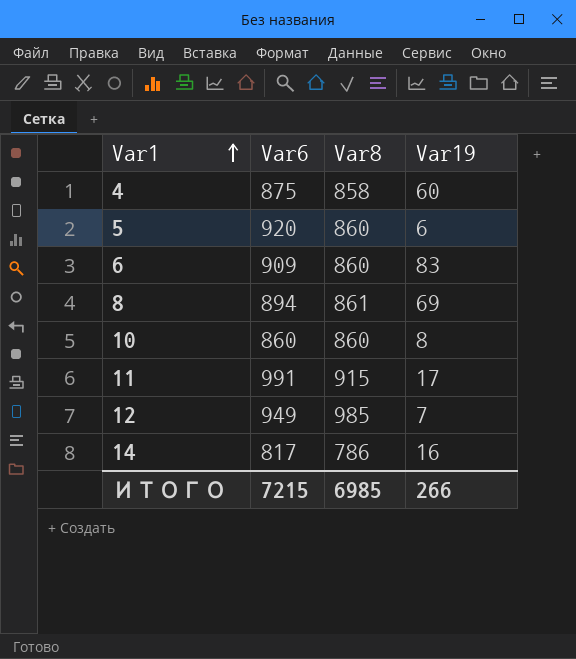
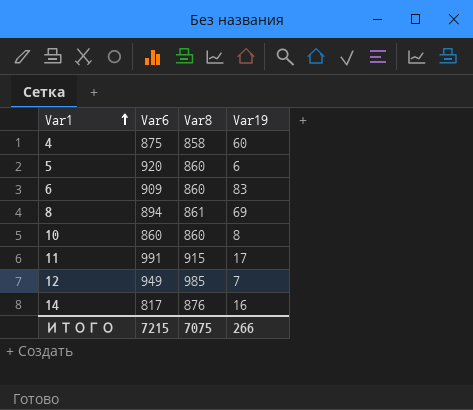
14 | Var8: 786 -> 876
ИТОГО | Var8: 6985 -> 7075

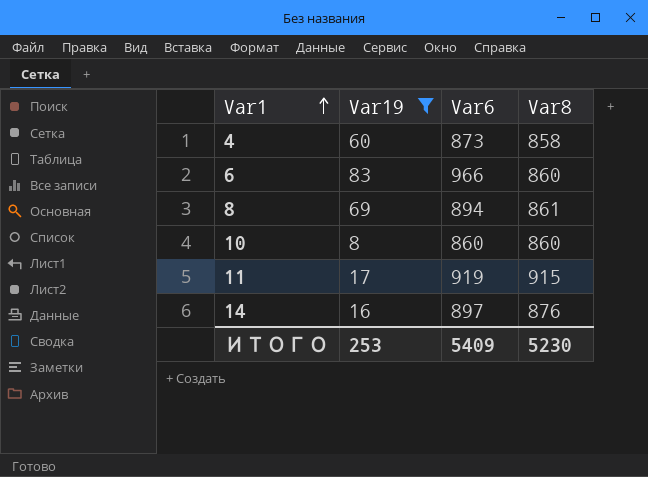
filter: none -> Var19 >= 8
column Var19 | position: 4 -> 2
4 | Var6: 875 -> 873
6 | Var6: 909 -> 966
11 | Var6: 991 -> 919
14 | Var6: 817 -> 897
ИТОГО | Var19: 266 -> 253
ИТОГО | Var6: 7215 -> 5409
ИТОГО | Var8: 7075 -> 5230

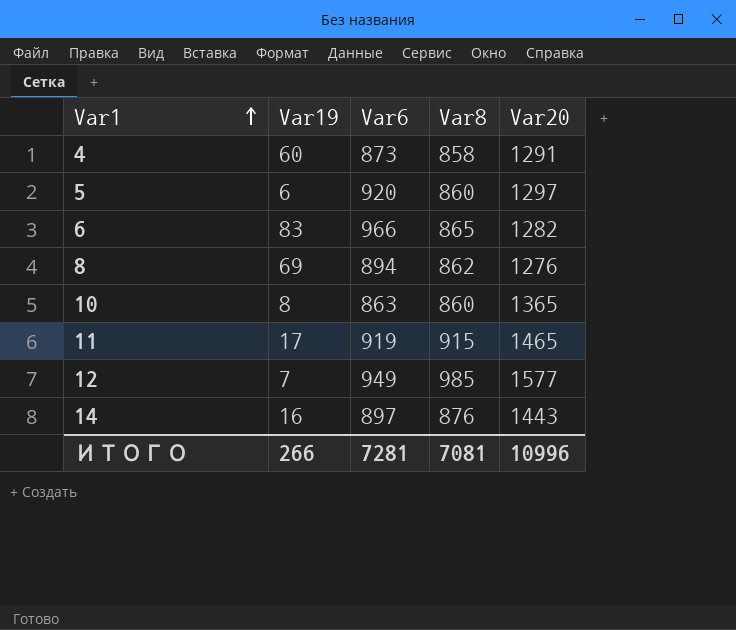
filter: Var19 >= 8 -> none
column Var20 | position: none -> 5
6 | Var8: 860 -> 865
8 | Var8: 861 -> 862
10 | Var6: 860 -> 863
ИТОГО | Var19: 253 -> 266
ИТОГО | Var6: 5409 -> 7281
ИТОГО | Var8: 5230 -> 7081

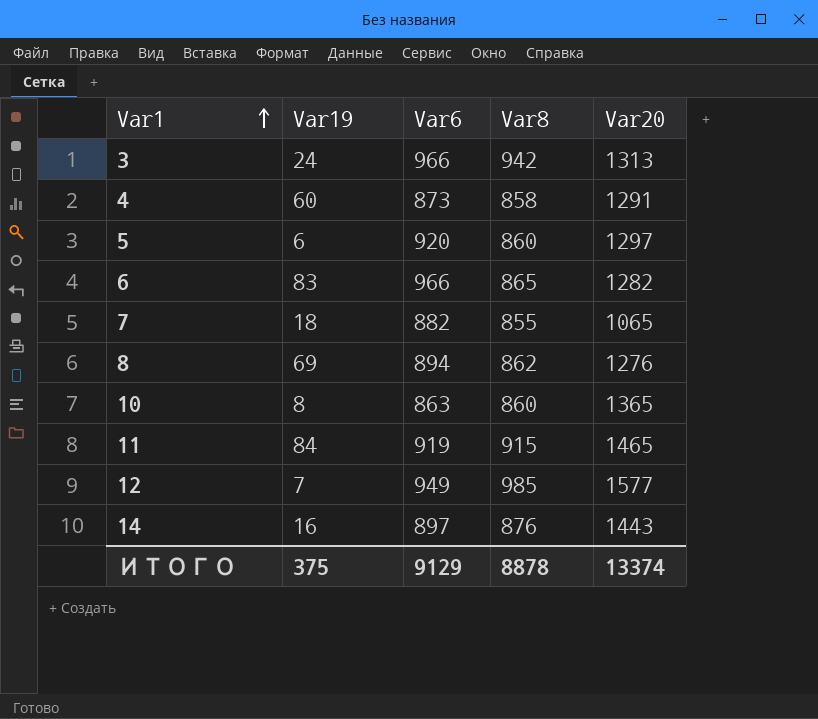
row 3: none -> 24 | 966 | 942 | 1313
row 7: none -> 18 | 882 | 855 | 1065
11 | Var19: 17 -> 84
ИТОГО | Var19: 266 -> 375
ИТОГО | Var6: 7281 -> 9129
ИТОГО | Var8: 7081 -> 8878
ИТОГО | Var20: 10996 -> 13374

